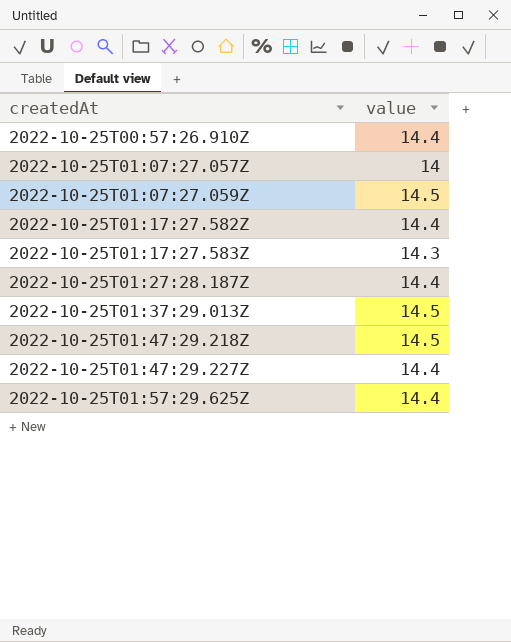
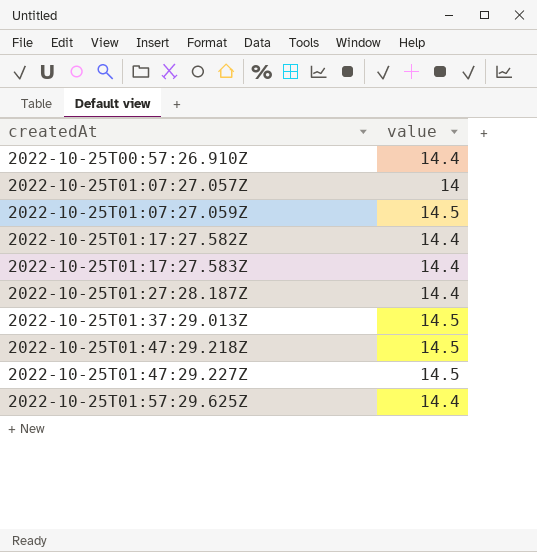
2022-10-25T01:17:27.583Z | value: 14.3 -> 14.4
2022-10-25T01:47:29.227Z | value: 14.4 -> 14.5

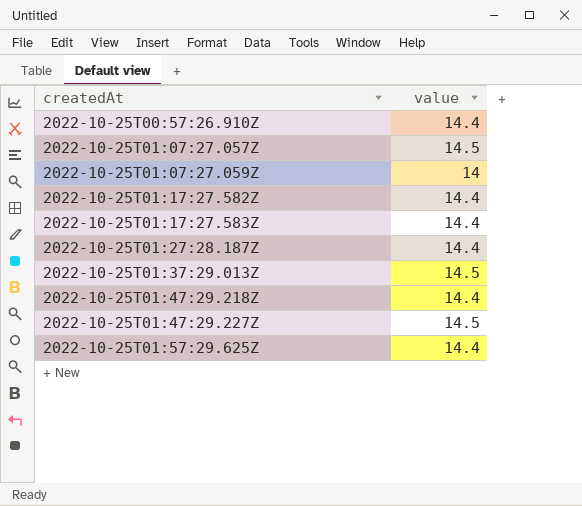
2022-10-25T01:07:27.057Z | value: 14 -> 14.5
2022-10-25T01:07:27.059Z | value: 14.5 -> 14
2022-10-25T01:47:29.218Z | value: 14.5 -> 14.4

